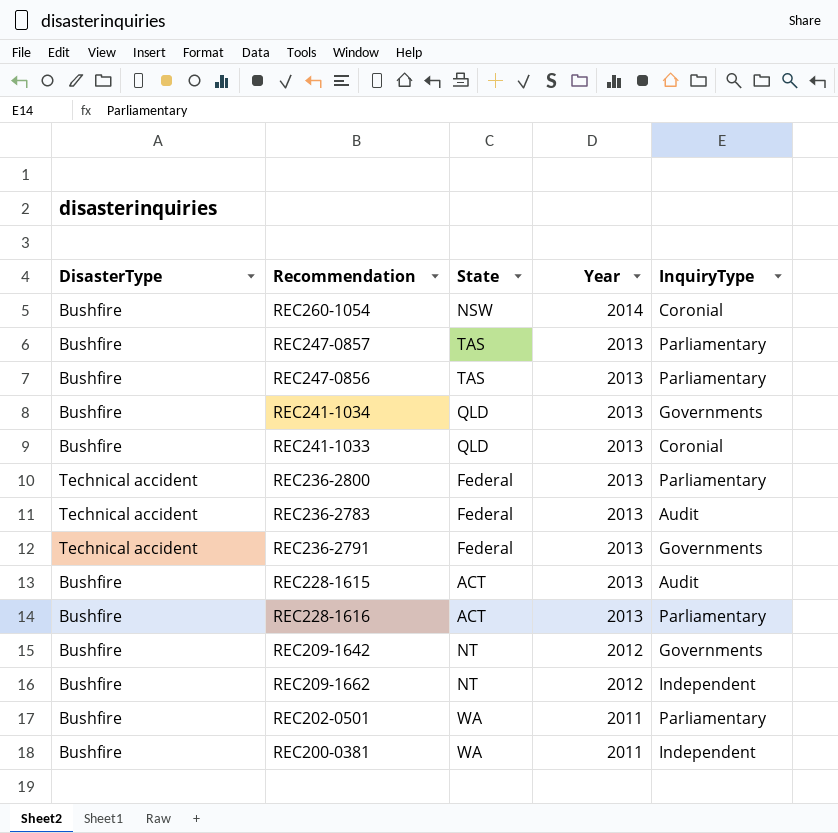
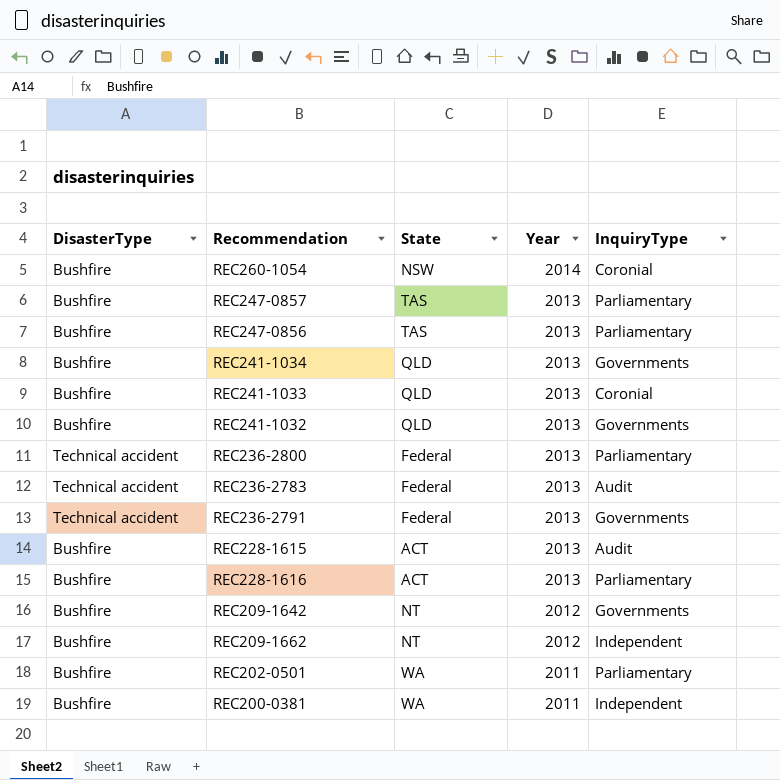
row REC241-1032: none -> Bushfire | QLD | 2013 | Governments

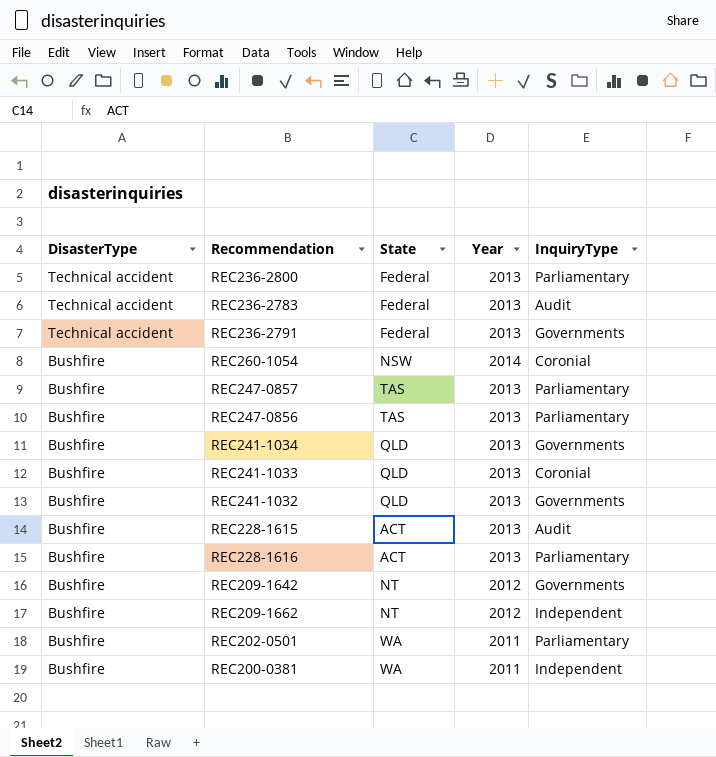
row order: Year descending -> DisasterType descending

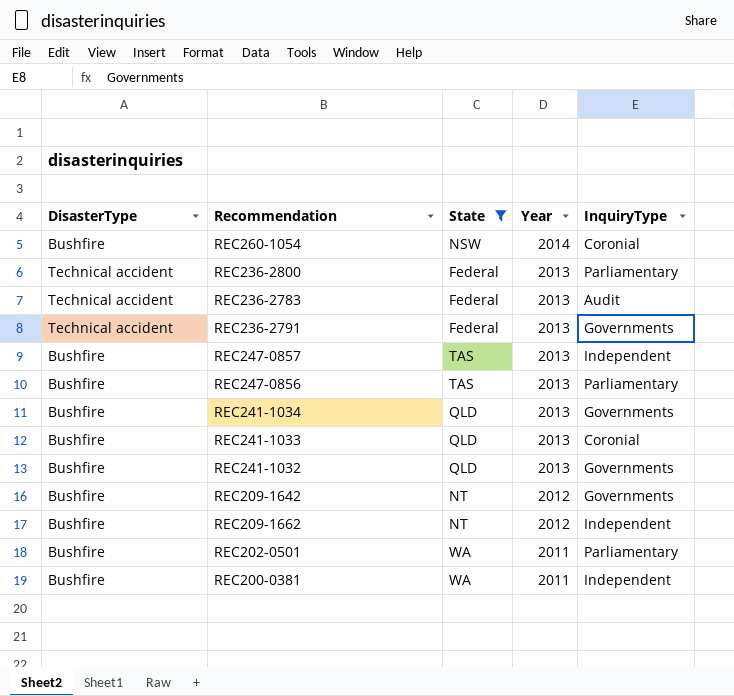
filter: none -> State != ACT
row order: DisasterType descending -> Year descending
REC247-0857 | InquiryType: Parliamentary -> Independent

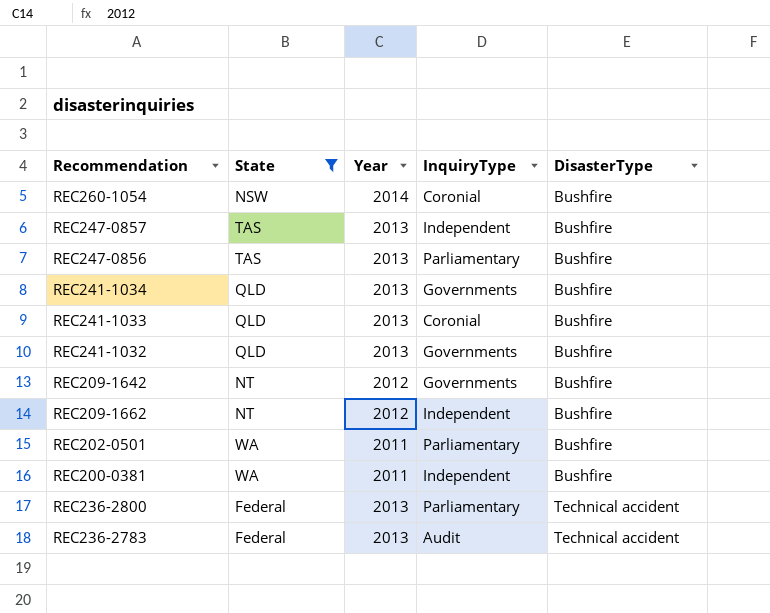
row order: Year descending -> DisasterType ascending
column DisasterType | position: 1 -> 5
row REC236-2791: Technical accident | Federal | 2013 | Governments -> none

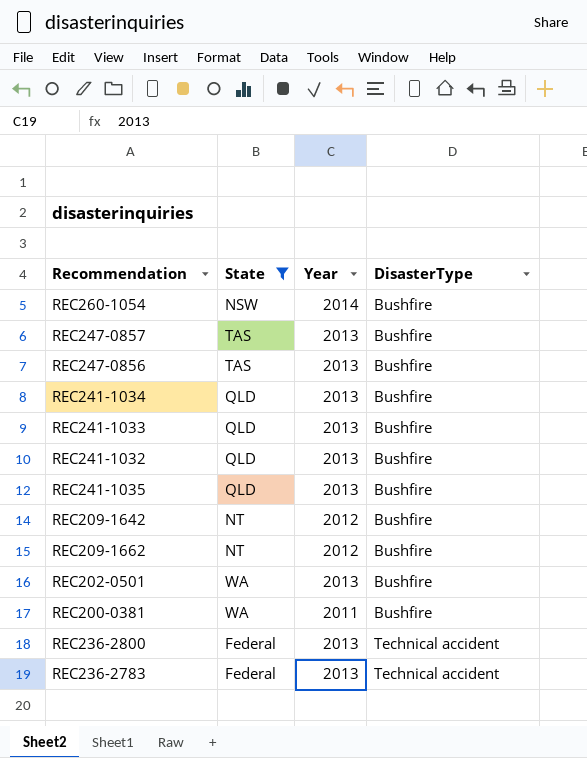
column InquiryType | position: 4 -> none
row REC241-1035: none -> QLD | 2013 | Bushfire
REC202-0501 | Year: 2011 -> 2013

